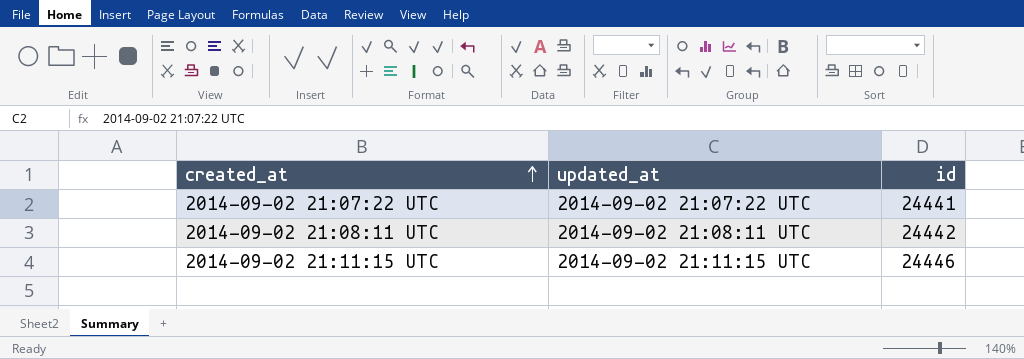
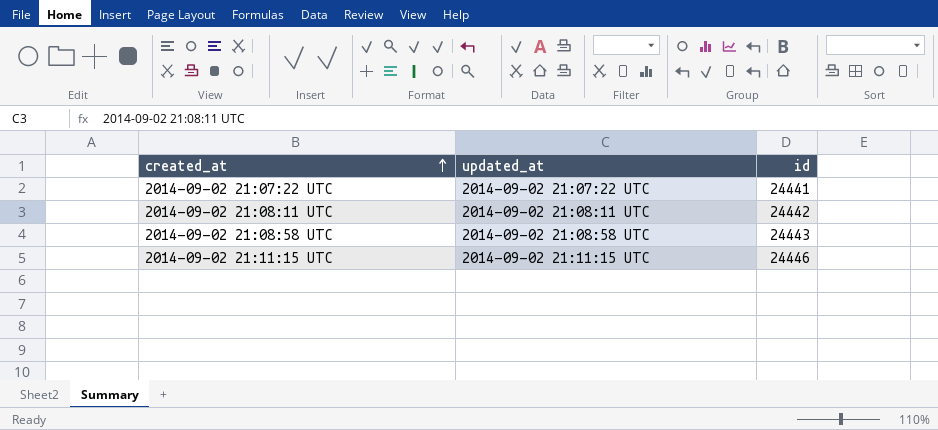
row 2014-09-02 21:08:58 UTC: none -> 2014-09-02 21:08:58 UTC | 24443

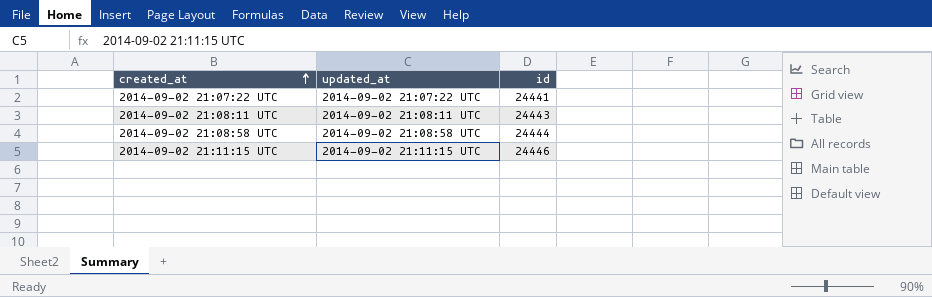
2014-09-02 21:08:11 UTC | id: 24442 -> 24443
2014-09-02 21:08:58 UTC | id: 24443 -> 24444

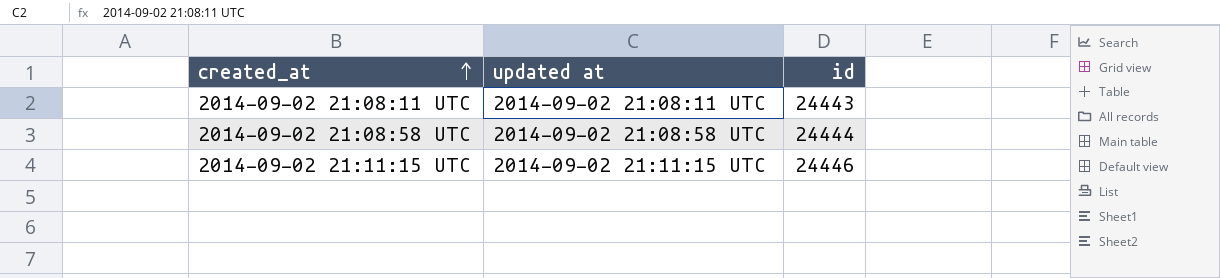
column name: updated_at -> updated at
row 2014-09-02 21:07:22 UTC: 2014-09-02 21:07:22 UTC | 24441 -> none

